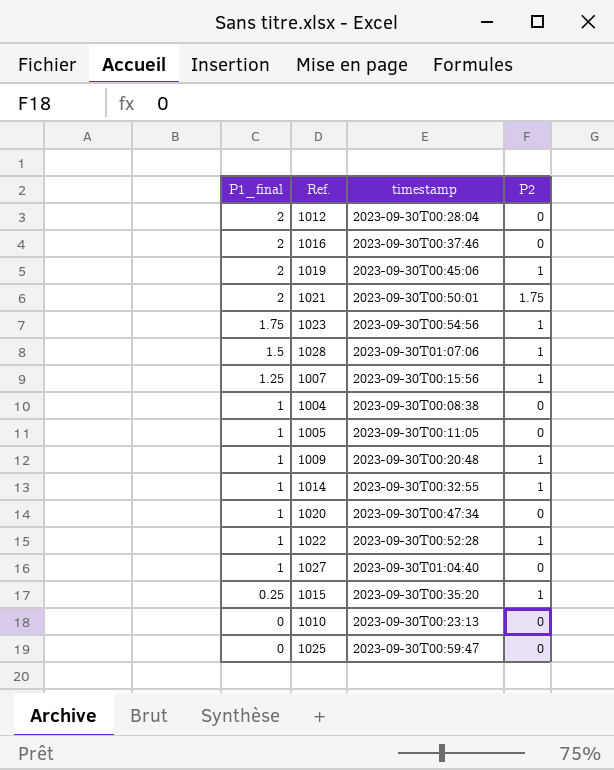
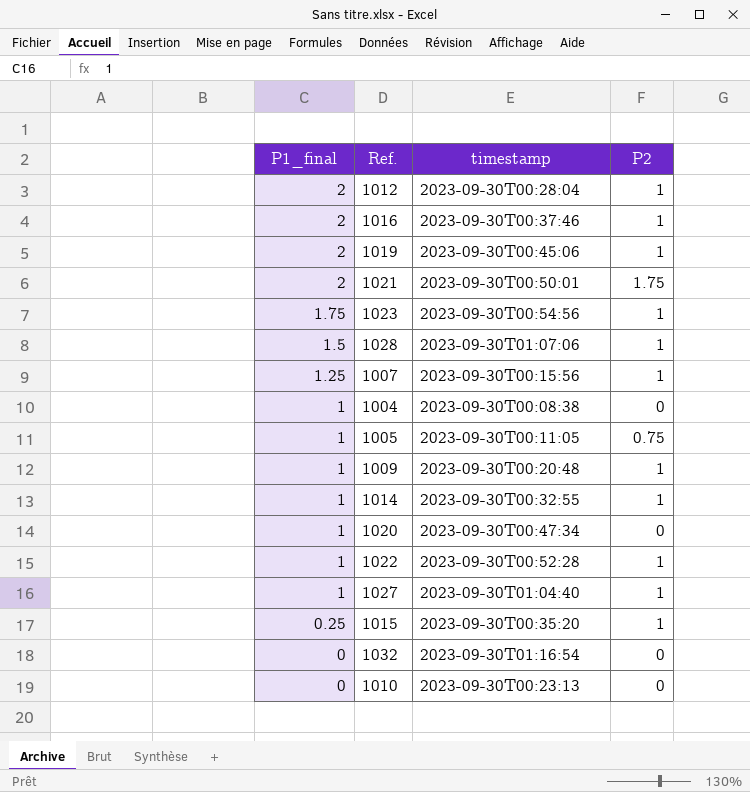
row 1025: 0 | 2023-09-30T00:59:47 | 0 -> none
1012 | P2: 0 -> 1
1016 | P2: 0 -> 1
1005 | P2: 0 -> 0.75
1027 | P2: 0 -> 1
row 1032: none -> 0 | 2023-09-30T01:16:54 | 0

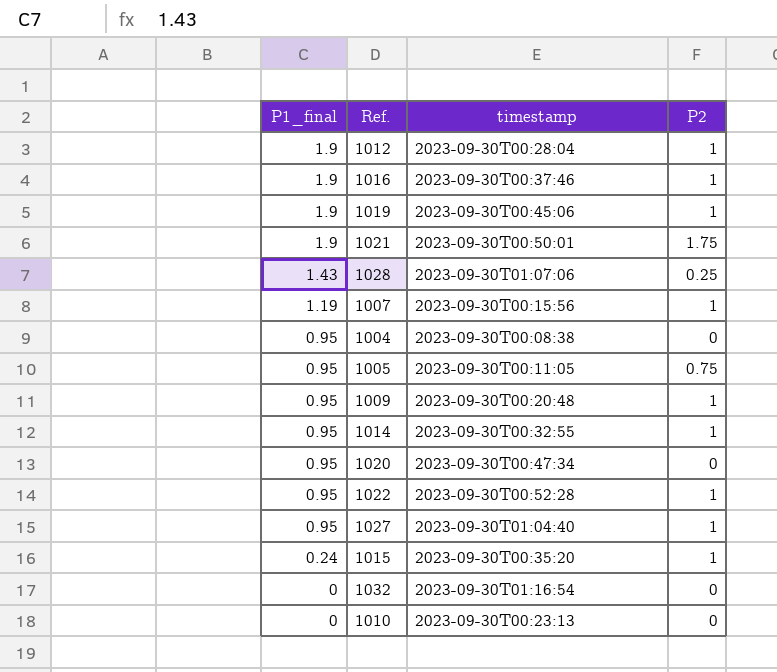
row 1023: 1.75 | 2023-09-30T00:54:56 | 1 -> none
1012 | P1_final: 2 -> 1.9
1016 | P1_final: 2 -> 1.9
1019 | P1_final: 2 -> 1.9
1021 | P1_final: 2 -> 1.9
1028 | P1_final: 1.5 -> 1.43
1028 | P2: 1 -> 0.25
1007 | P1_final: 1.25 -> 1.19
1004 | P1_final: 1 -> 0.95
1005 | P1_final: 1 -> 0.95
1009 | P1_final: 1 -> 0.95
1014 | P1_final: 1 -> 0.95
1020 | P1_final: 1 -> 0.95
1022 | P1_final: 1 -> 0.95
1027 | P1_final: 1 -> 0.95
1015 | P1_final: 0.25 -> 0.24

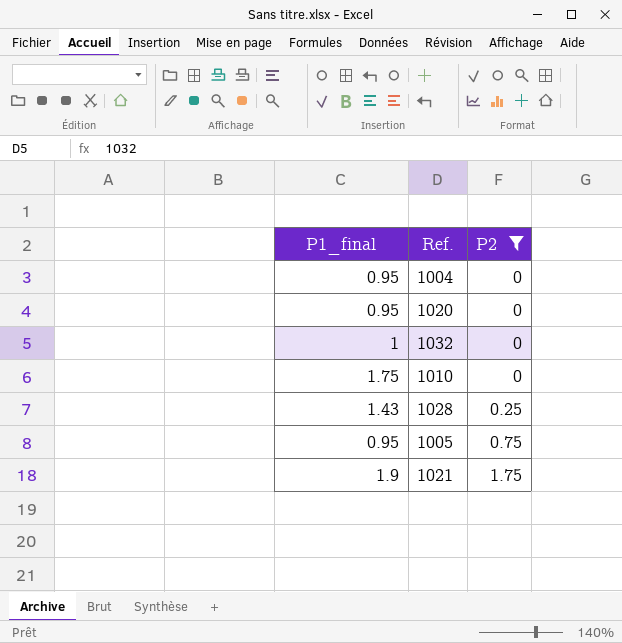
filter: none -> P2 != 1
row order: P1_final descending -> P2 ascending
column timestamp | position: 3 -> none
1032 | P1_final: 0 -> 1
1010 | P1_final: 0 -> 1.75

